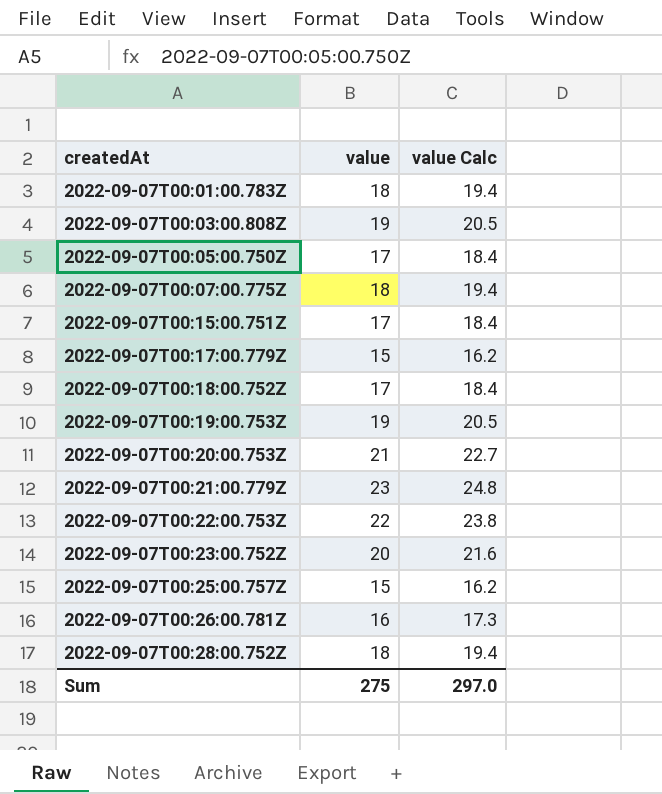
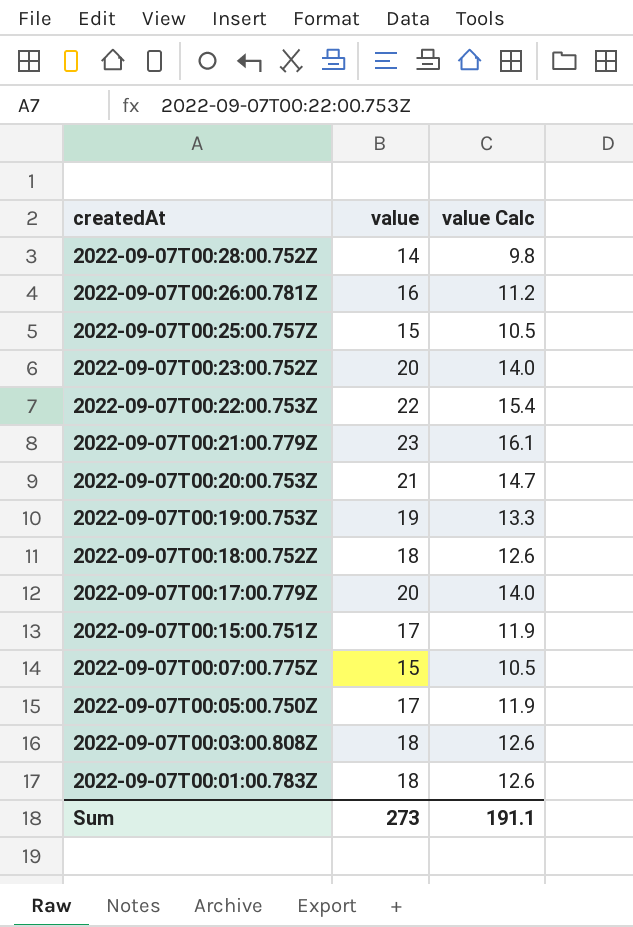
row order: createdAt ascending -> createdAt descending
column value Calc | formula: [value] * 1.08 -> [value] * 0.7
2022-09-07T00:28:00.752Z | value: 18 -> 14
2022-09-07T00:18:00.752Z | value: 17 -> 18
2022-09-07T00:17:00.779Z | value: 15 -> 20
2022-09-07T00:07:00.775Z | value: 18 -> 15
2022-09-07T00:03:00.808Z | value: 19 -> 18
Sum | value: 275 -> 273
Sum | value Calc: 297.0 -> 191.1

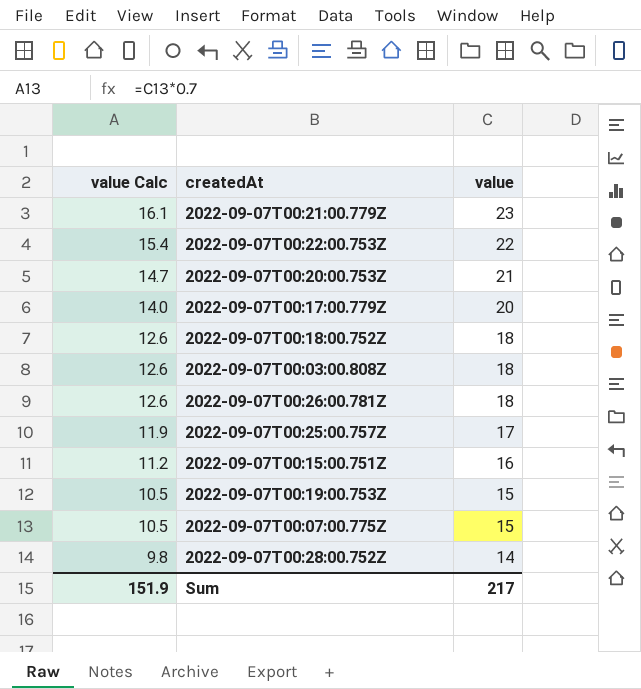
row order: createdAt descending -> value Calc descending
column value Calc | position: 3 -> 1
row 2022-09-07T00:23:00.752Z: 20 | 14.0 -> none
row 2022-09-07T00:05:00.750Z: 17 | 11.9 -> none
row 2022-09-07T00:01:00.783Z: 18 | 12.6 -> none
2022-09-07T00:26:00.781Z | value Calc: 11.2 -> 12.6
2022-09-07T00:26:00.781Z | value: 16 -> 18
2022-09-07T00:25:00.757Z | value Calc: 10.5 -> 11.9
2022-09-07T00:25:00.757Z | value: 15 -> 17
2022-09-07T00:15:00.751Z | value Calc: 11.9 -> 11.2
2022-09-07T00:15:00.751Z | value: 17 -> 16
2022-09-07T00:19:00.753Z | value Calc: 13.3 -> 10.5
2022-09-07T00:19:00.753Z | value: 19 -> 15
Sum | value Calc: 191.1 -> 151.9
Sum | value: 273 -> 217

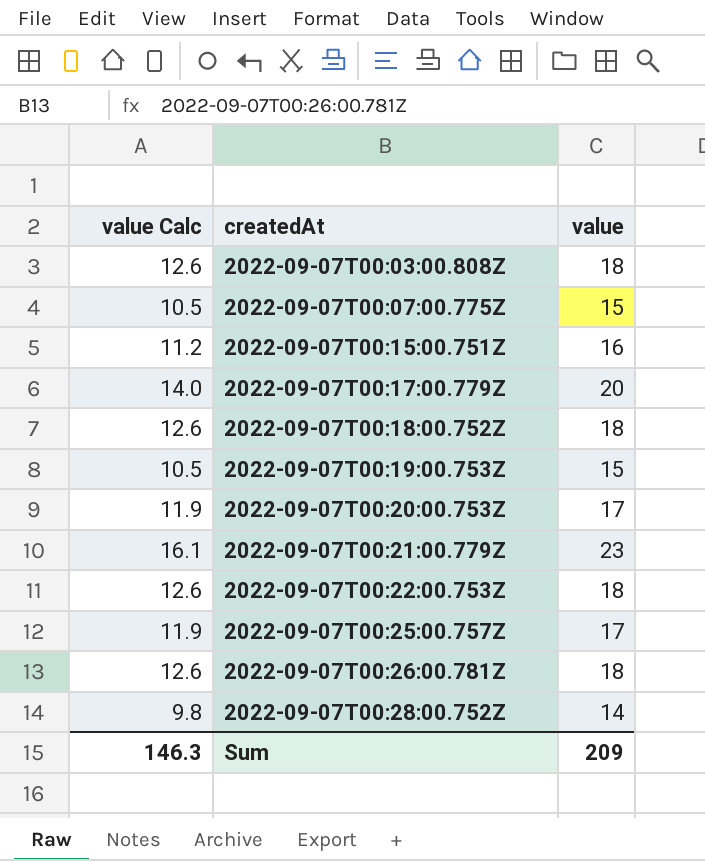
row order: value Calc descending -> createdAt ascending
2022-09-07T00:20:00.753Z | value Calc: 14.7 -> 11.9
2022-09-07T00:20:00.753Z | value: 21 -> 17
2022-09-07T00:22:00.753Z | value Calc: 15.4 -> 12.6
2022-09-07T00:22:00.753Z | value: 22 -> 18
Sum | value Calc: 151.9 -> 146.3
Sum | value: 217 -> 209

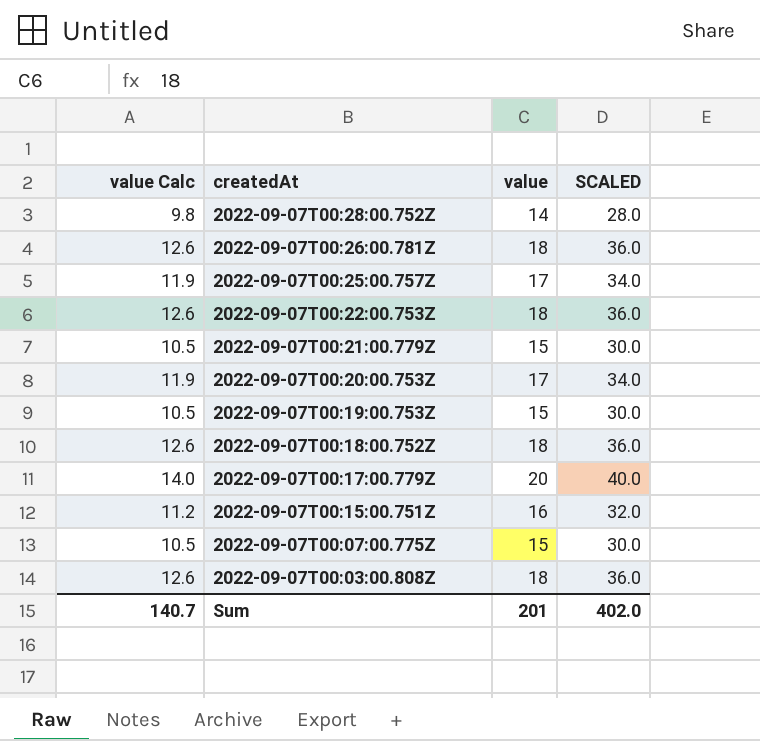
row order: createdAt ascending -> createdAt descending
column SCALED | formula: none -> [value] * 2
2022-09-07T00:21:00.779Z | value Calc: 16.1 -> 10.5
2022-09-07T00:21:00.779Z | value: 23 -> 15
Sum | value Calc: 146.3 -> 140.7
Sum | value: 209 -> 201

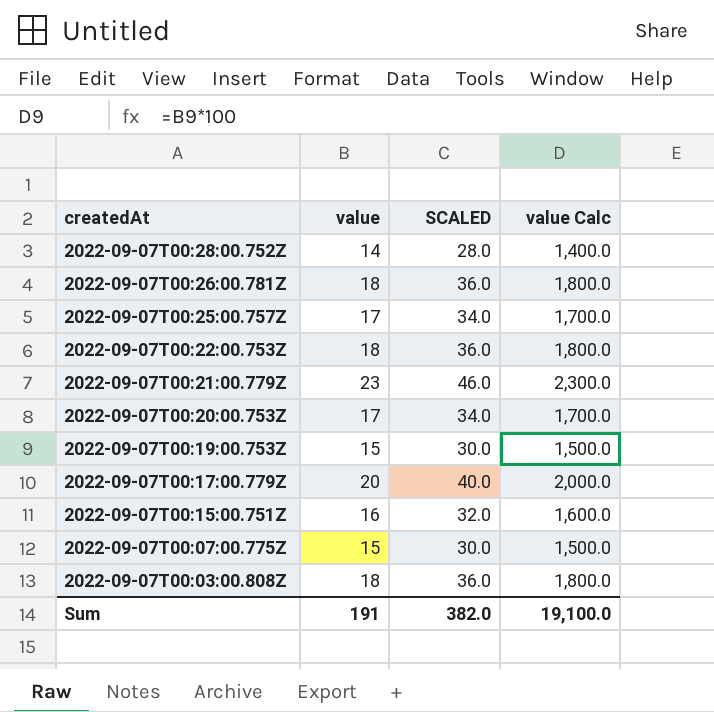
column value Calc | formula: [value] * 0.7 -> [value] * 100
column value Calc | position: 1 -> 4
row 2022-09-07T00:18:00.752Z: 12.6 | 18 | 36.0 -> none
2022-09-07T00:21:00.779Z | value: 15 -> 23
2022-09-07T00:21:00.779Z | SCALED: 30.0 -> 46.0
Sum | value: 201 -> 191
Sum | SCALED: 402.0 -> 382.0
Sum | value Calc: 140.7 -> 19,100.0

